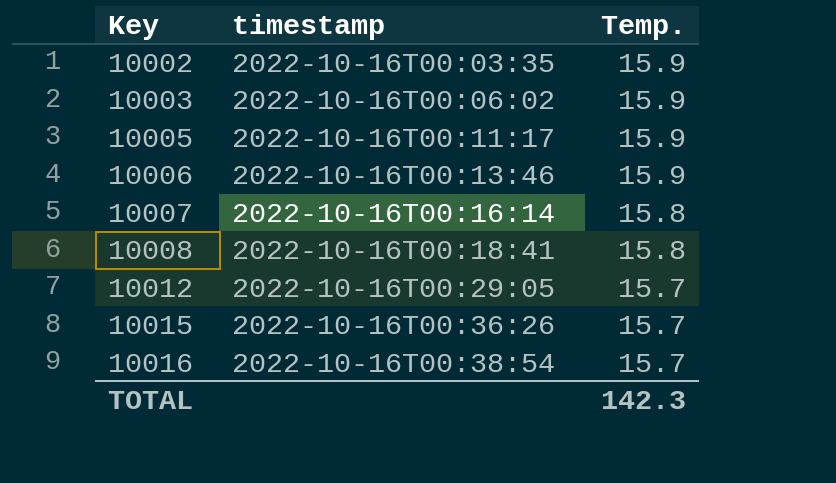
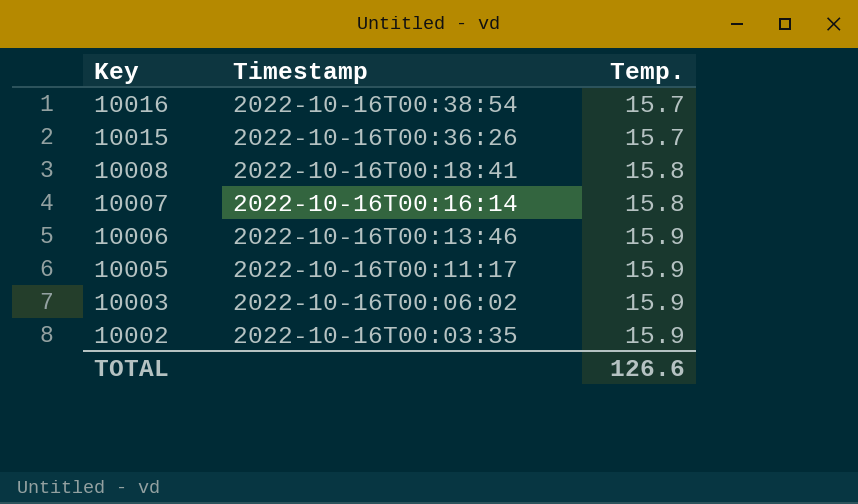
row order: Key ascending -> Key descending
column name: timestamp -> Timestamp
row 10012: 2022-10-16T00:29:05 | 15.7 -> none
TOTAL | Temp.: 142.3 -> 126.6

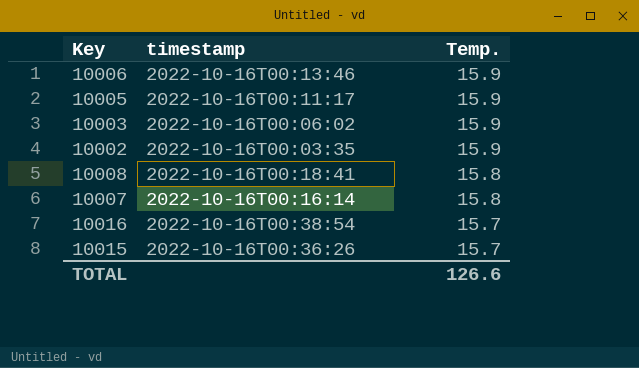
row order: Key descending -> Temp. descending
column name: Timestamp -> timestamp

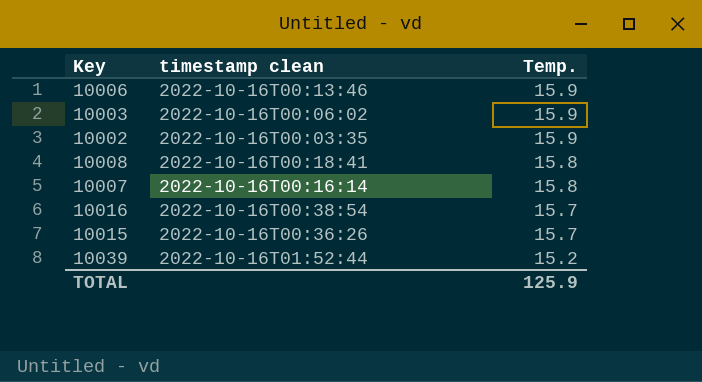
column name: timestamp -> timestamp clean
row 10005: 2022-10-16T00:11:17 | 15.9 -> none
row 10039: none -> 2022-10-16T01:52:44 | 15.2
TOTAL | Temp.: 126.6 -> 125.9

